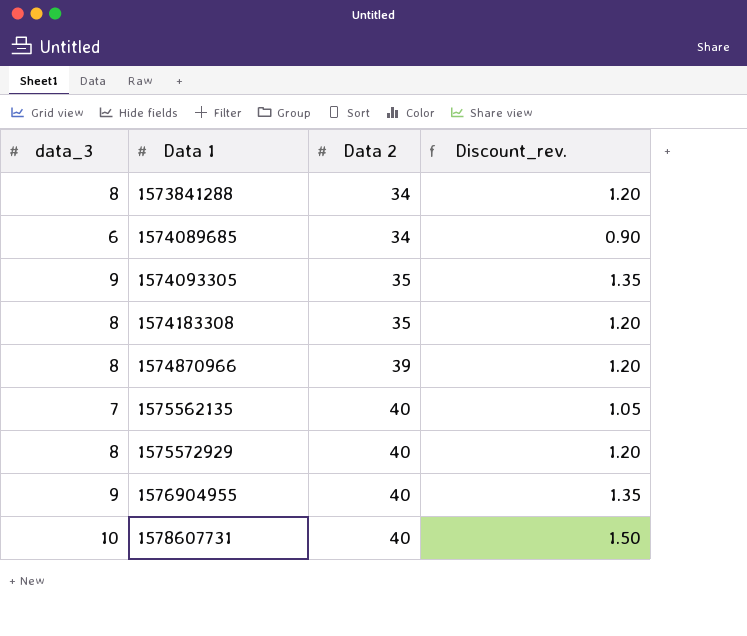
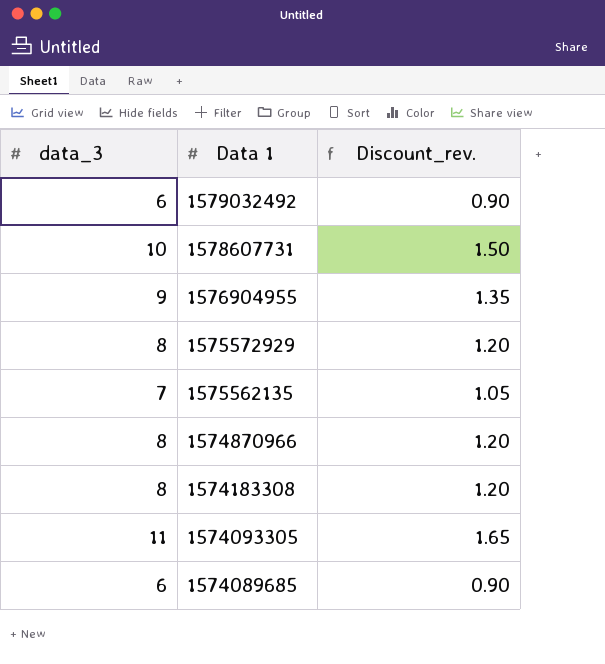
row order: Data 1 ascending -> Data 1 descending
column Data 2 | position: 3 -> none
row 1573841288: 8 | 34 | 1.20 -> none
row 1579032492: none -> 6 | 0.90
1574093305 | data_3: 9 -> 11
1574093305 | Discount_rev.: 1.35 -> 1.65

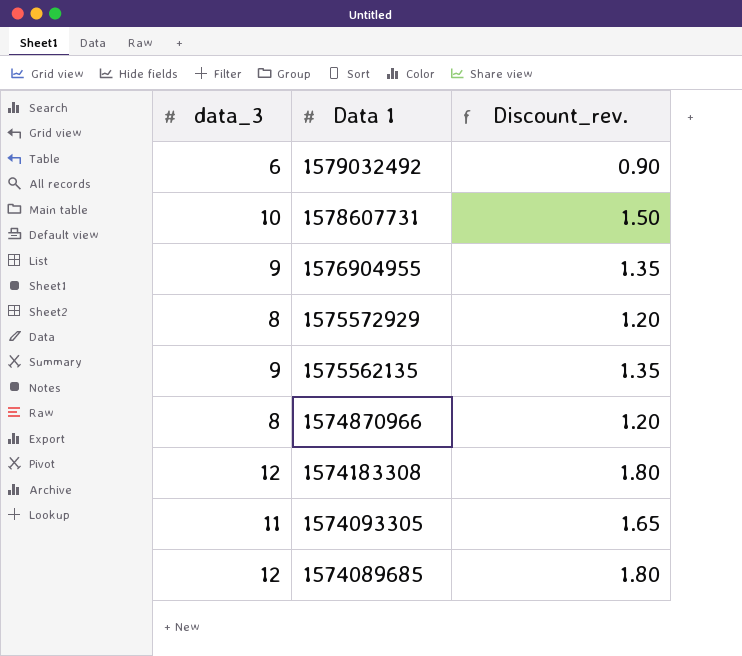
1575562135 | data_3: 7 -> 9
1575562135 | Discount_rev.: 1.05 -> 1.35
1574183308 | data_3: 8 -> 12
1574183308 | Discount_rev.: 1.20 -> 1.80
1574089685 | data_3: 6 -> 12
1574089685 | Discount_rev.: 0.90 -> 1.80

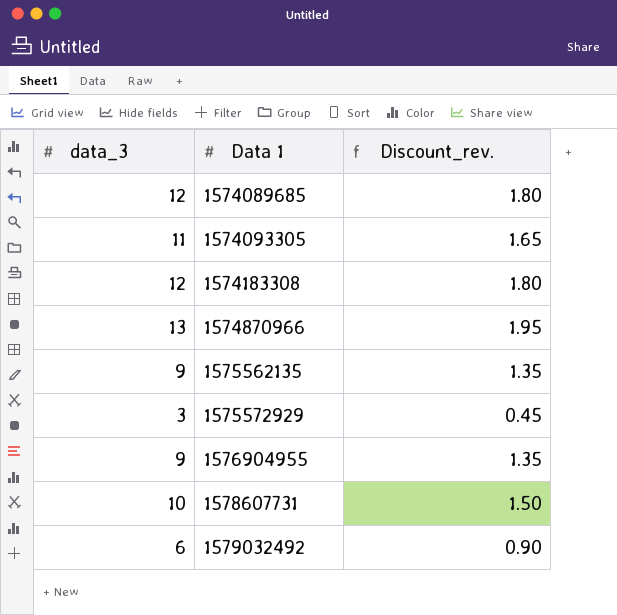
row order: Data 1 descending -> Data 1 ascending
1574870966 | data_3: 8 -> 13
1574870966 | Discount_rev.: 1.20 -> 1.95
1575572929 | data_3: 8 -> 3
1575572929 | Discount_rev.: 1.20 -> 0.45

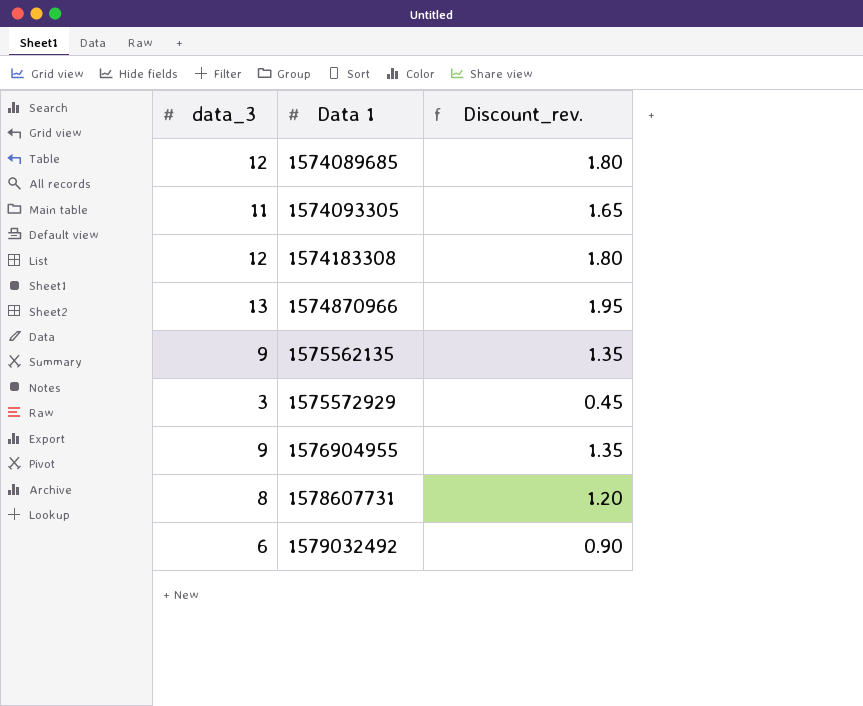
1578607731 | data_3: 10 -> 8
1578607731 | Discount_rev.: 1.50 -> 1.20

